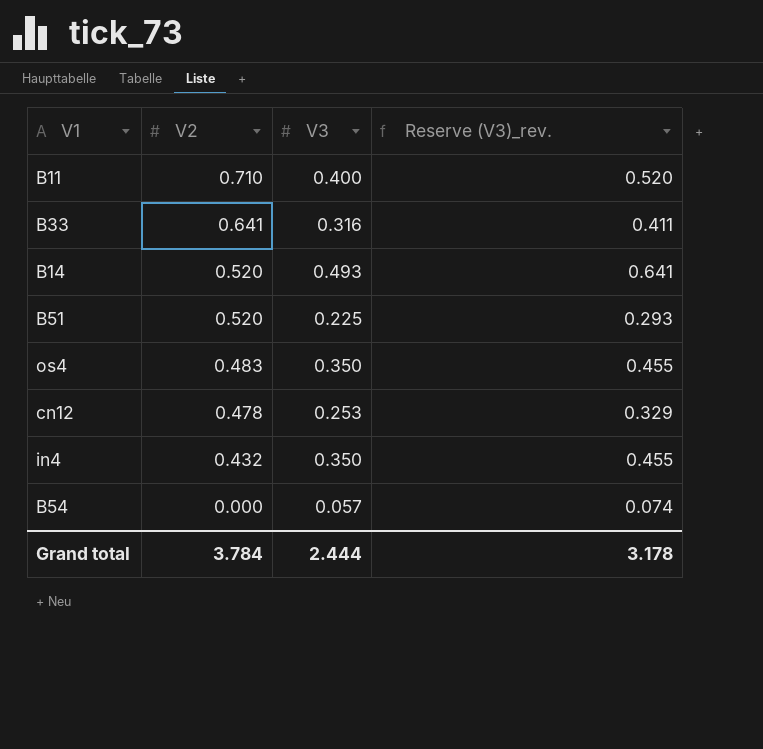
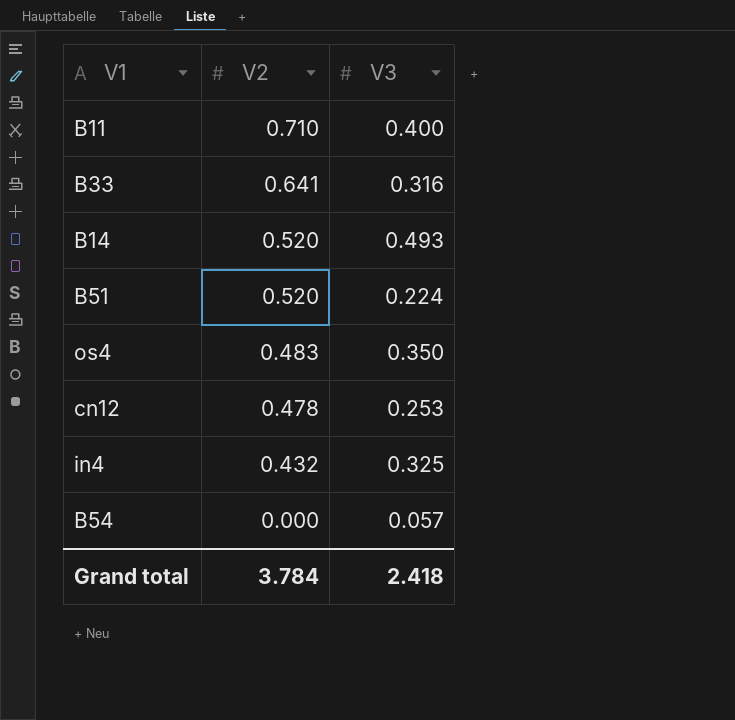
column Reserve (V3)_rev. | formula: [V3] * 1.3 -> none
B51 | V3: 0.225 -> 0.224
in4 | V3: 0.350 -> 0.325
Grand total | V3: 2.444 -> 2.418

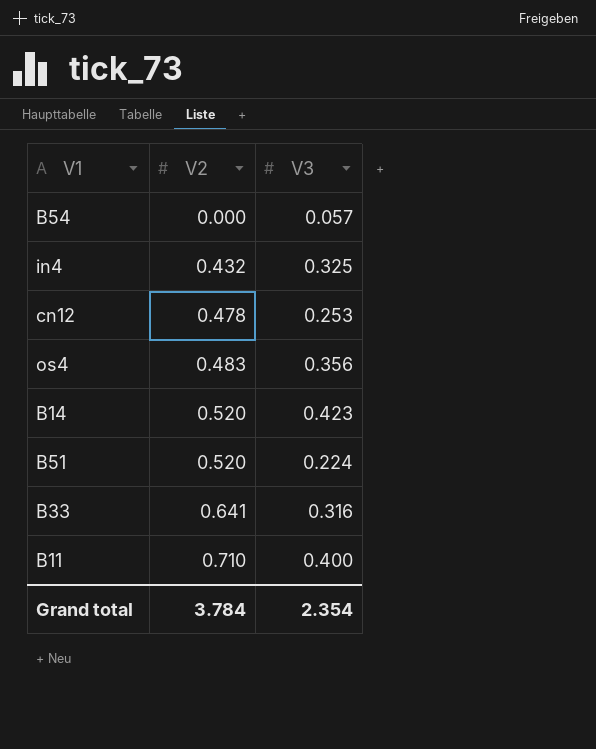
row order: V2 descending -> V2 ascending
os4 | V3: 0.350 -> 0.356
B14 | V3: 0.493 -> 0.423
Grand total | V3: 2.418 -> 2.354

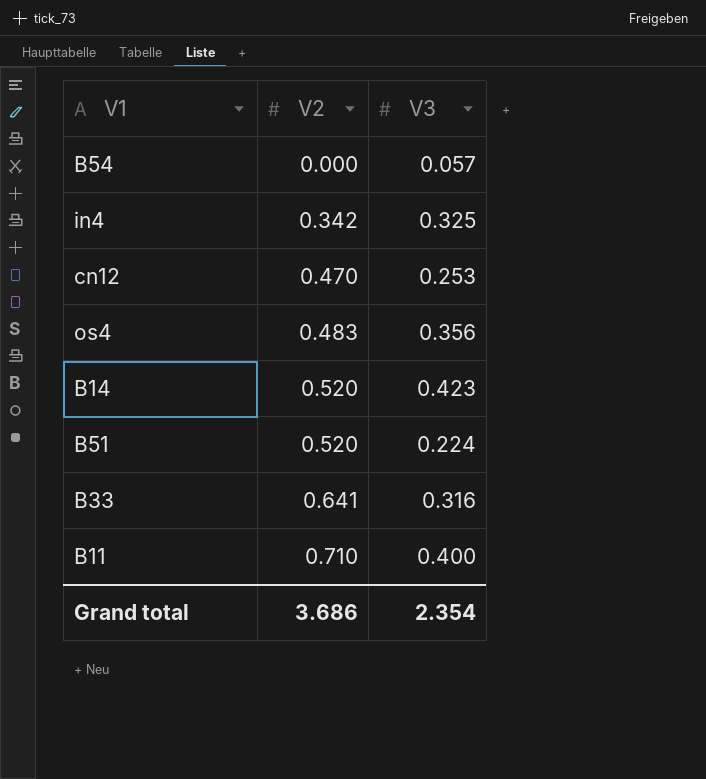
in4 | V2: 0.432 -> 0.342
cn12 | V2: 0.478 -> 0.470
Grand total | V2: 3.784 -> 3.686

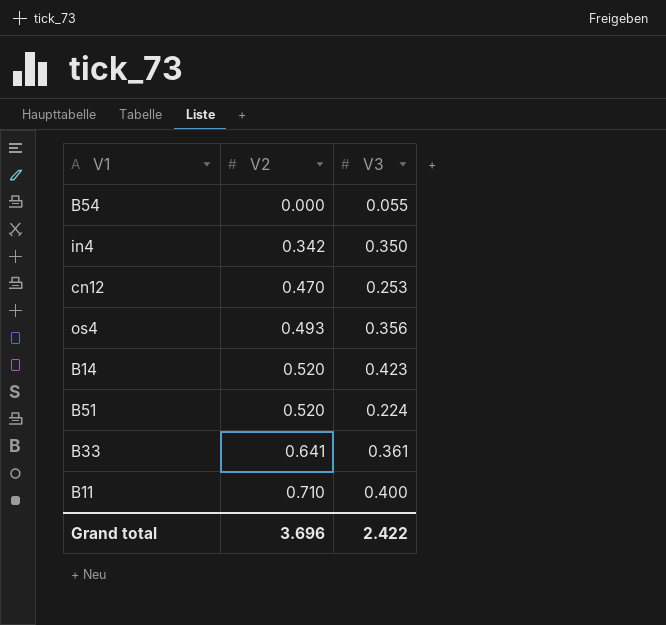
B54 | V3: 0.057 -> 0.055
in4 | V3: 0.325 -> 0.350
os4 | V2: 0.483 -> 0.493
B33 | V3: 0.316 -> 0.361
Grand total | V2: 3.686 -> 3.696
Grand total | V3: 2.354 -> 2.422

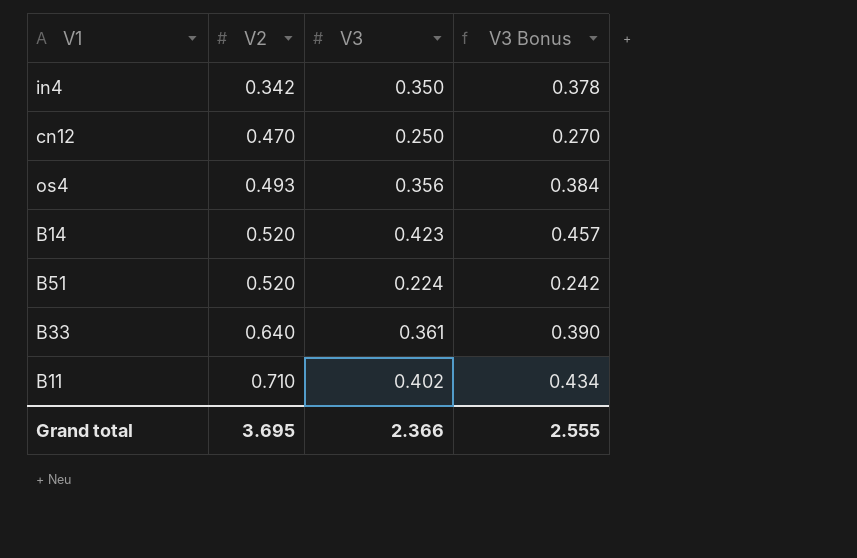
column V3 Bonus | formula: none -> [V3] * 1.08
row B54: 0.000 | 0.055 -> none
cn12 | V3: 0.253 -> 0.250
B33 | V2: 0.641 -> 0.640
B11 | V3: 0.400 -> 0.402
Grand total | V2: 3.696 -> 3.695
Grand total | V3: 2.422 -> 2.366

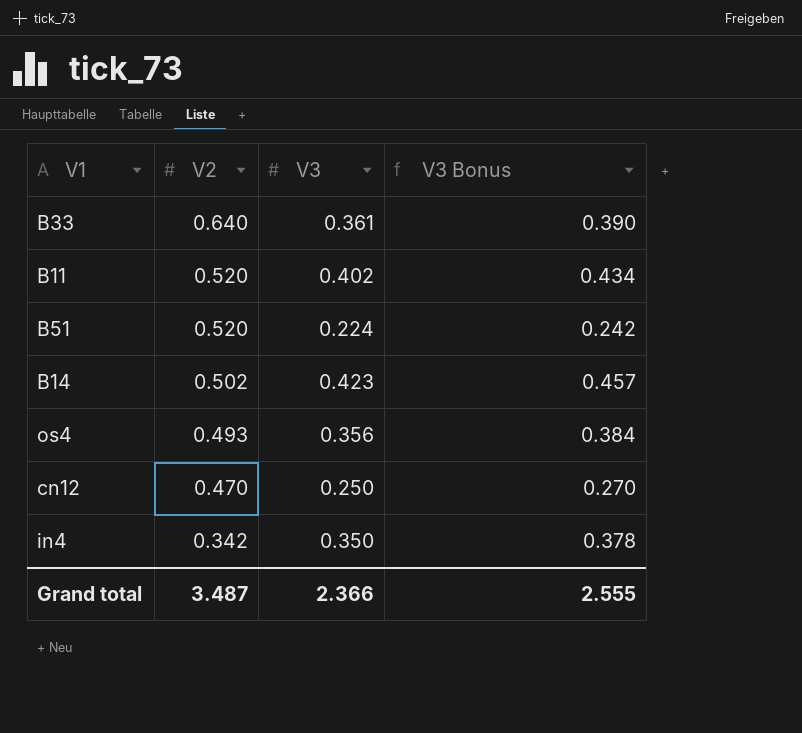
row order: V2 ascending -> V2 descending
B11 | V2: 0.710 -> 0.520
B14 | V2: 0.520 -> 0.502
Grand total | V2: 3.695 -> 3.487

